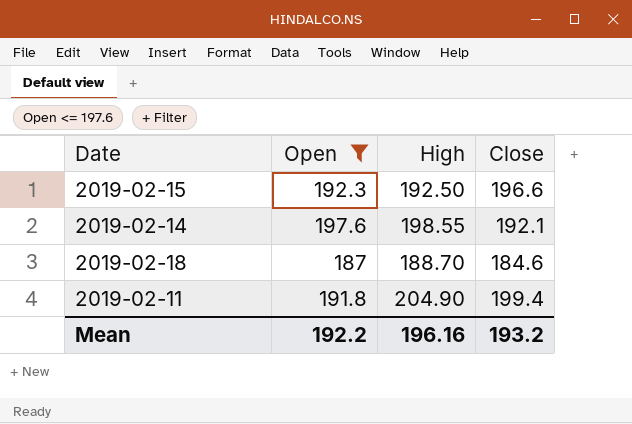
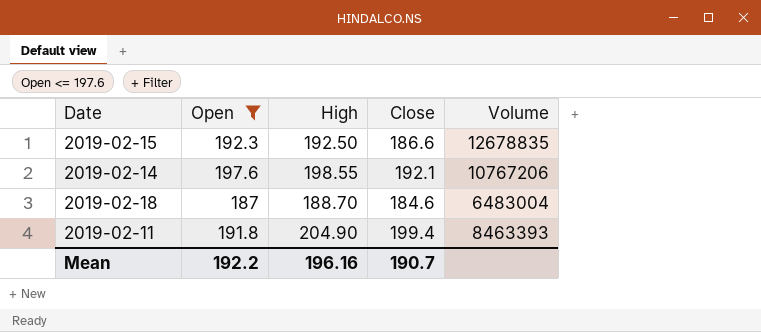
column Volume | position: none -> 5
2019-02-15 | Close: 196.6 -> 186.6
Mean | Close: 193.2 -> 190.7

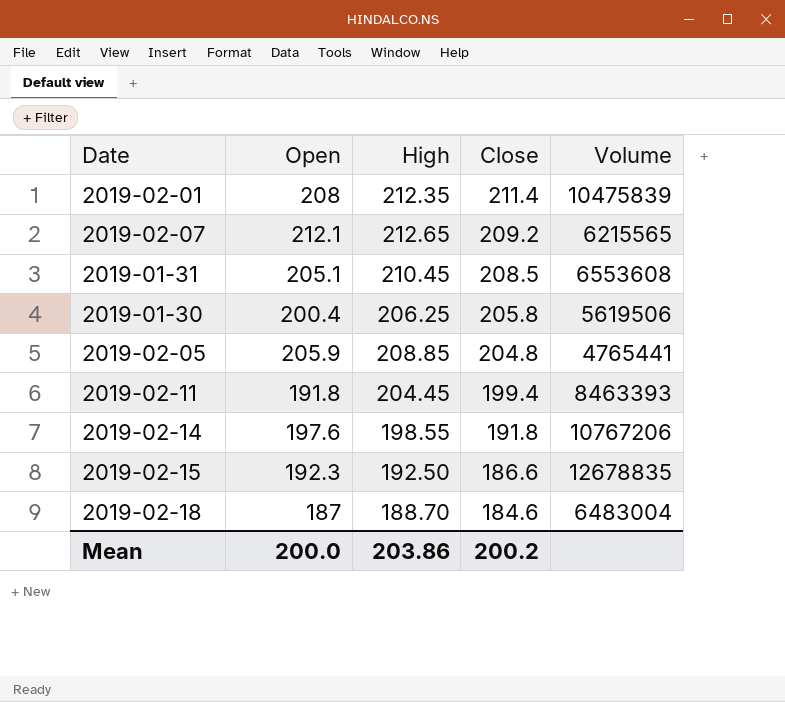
filter: Open <= 197.6 -> none
row order: none -> Close descending
2019-02-11 | High: 204.90 -> 204.45
2019-02-14 | Close: 192.1 -> 191.8
Mean | Open: 192.2 -> 200.0
Mean | High: 196.16 -> 203.86
Mean | Close: 190.7 -> 200.2

